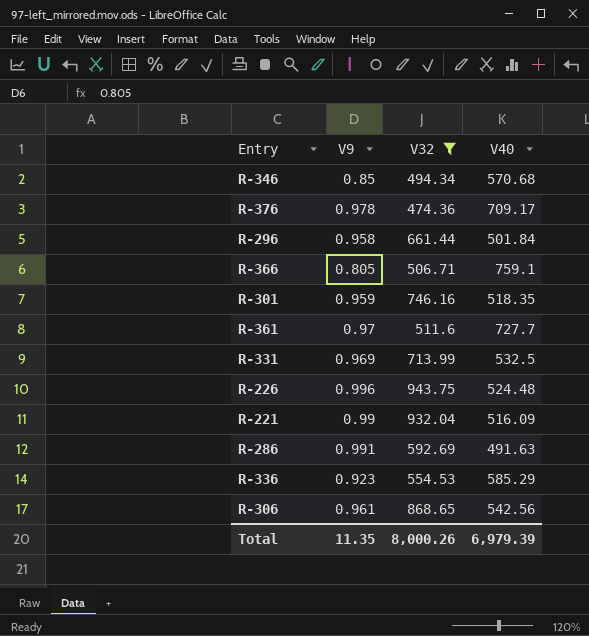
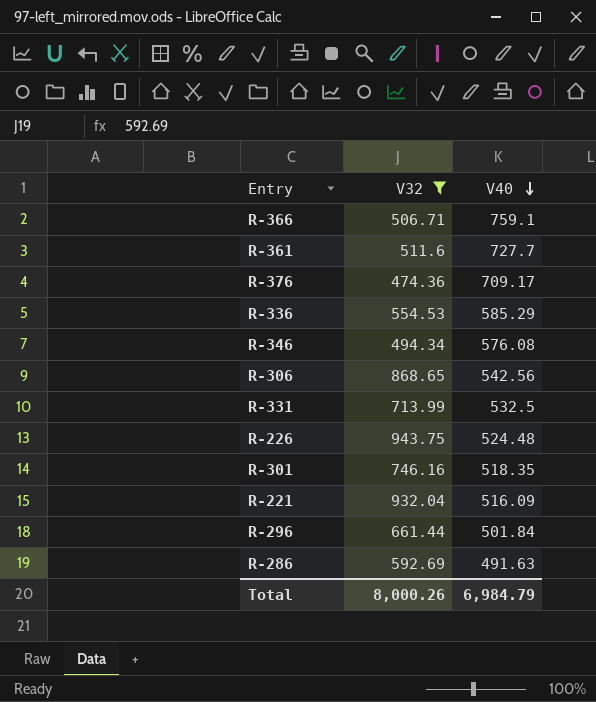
row order: none -> V40 descending
column V9 | position: 2 -> none
R-346 | V40: 570.68 -> 576.08
Total | V40: 6,979.39 -> 6,984.79

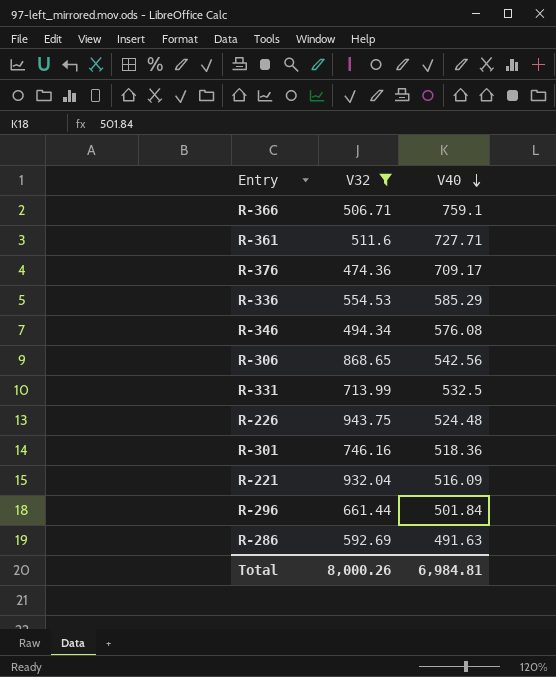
R-361 | V40: 727.7 -> 727.71
R-301 | V40: 518.35 -> 518.36
Total | V40: 6,984.79 -> 6,984.81

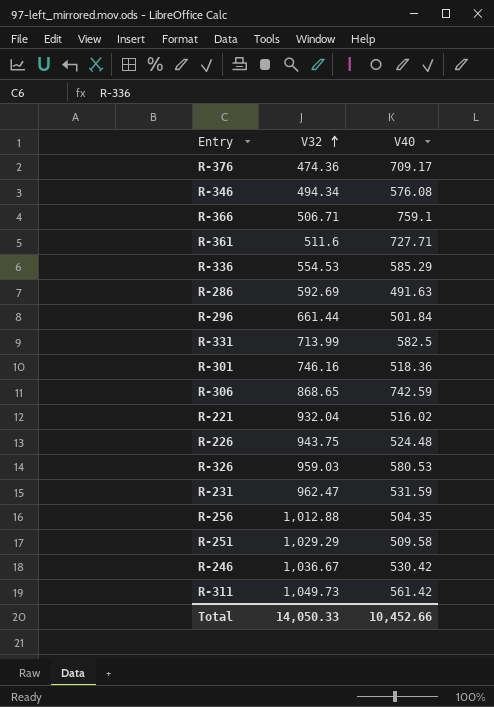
filter: V32 <= 943.75 -> none
row order: V40 descending -> V32 ascending
R-331 | V40: 532.5 -> 582.5
R-306 | V40: 542.56 -> 742.59
R-221 | V40: 516.09 -> 516.02
Total | V32: 8,000.26 -> 14,050.33
Total | V40: 6,984.81 -> 10,452.66

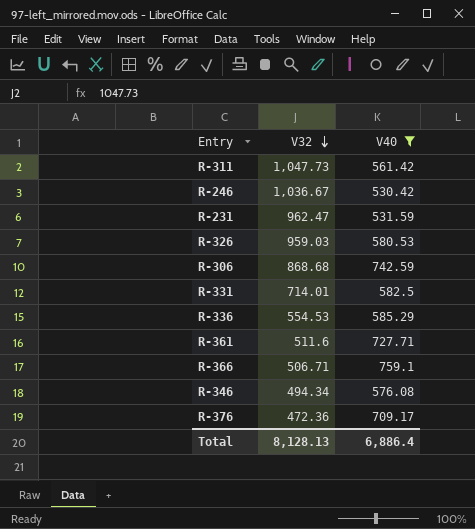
filter: none -> V40 >= 530.42
row order: V32 ascending -> V32 descending
R-311 | V32: 1,049.73 -> 1,047.73
R-306 | V32: 868.65 -> 868.68
R-331 | V32: 713.99 -> 714.01
R-376 | V32: 474.36 -> 472.36
Total | V32: 14,050.33 -> 8,128.13
Total | V40: 10,452.66 -> 6,886.4

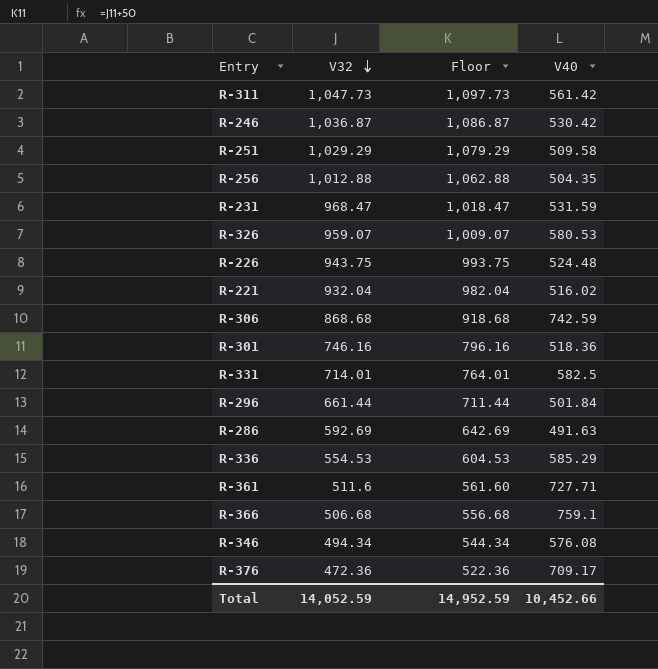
filter: V40 >= 530.42 -> none
column Floor | formula: none -> [V32] + 50
R-246 | V32: 1,036.67 -> 1,036.87
R-231 | V32: 962.47 -> 968.47
R-326 | V32: 959.03 -> 959.07
R-366 | V32: 506.71 -> 506.68
Total | V32: 8,128.13 -> 14,052.59
Total | V40: 6,886.4 -> 10,452.66

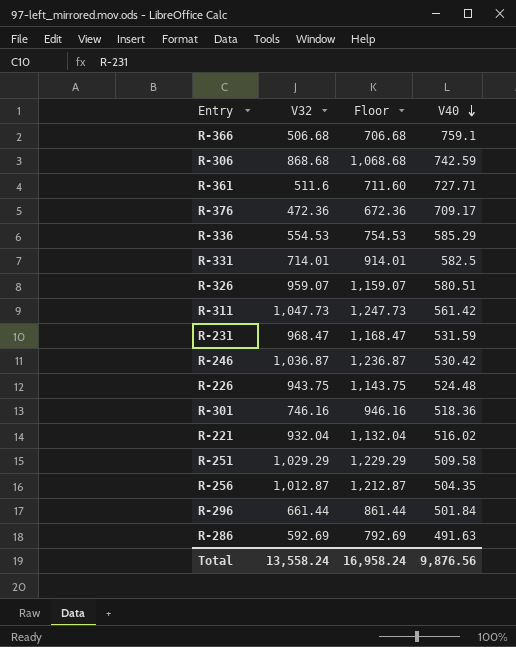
row order: V32 descending -> V40 descending
column Floor | formula: [V32] + 50 -> [V32] + 200
row R-346: 494.34 | 544.34 | 576.08 -> none
R-326 | V40: 580.53 -> 580.51
R-256 | V32: 1,012.88 -> 1,012.87
Total | V32: 14,052.59 -> 13,558.24
Total | Floor: 14,952.59 -> 16,958.24
Total | V40: 10,452.66 -> 9,876.56

